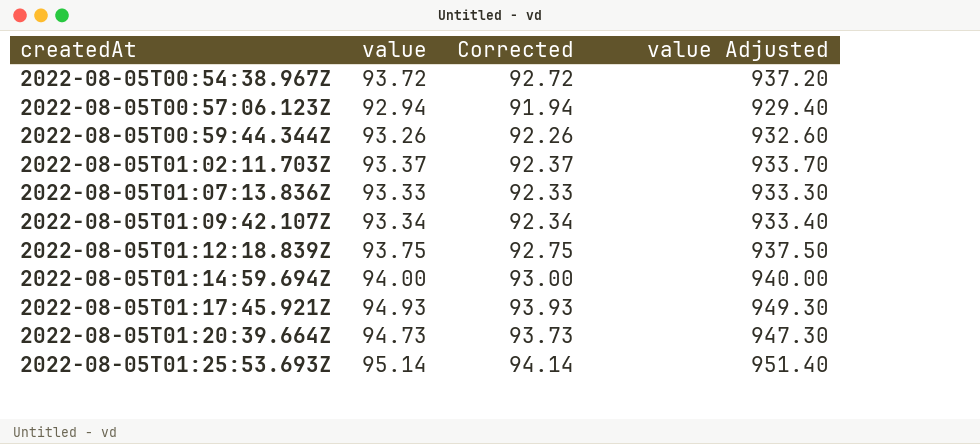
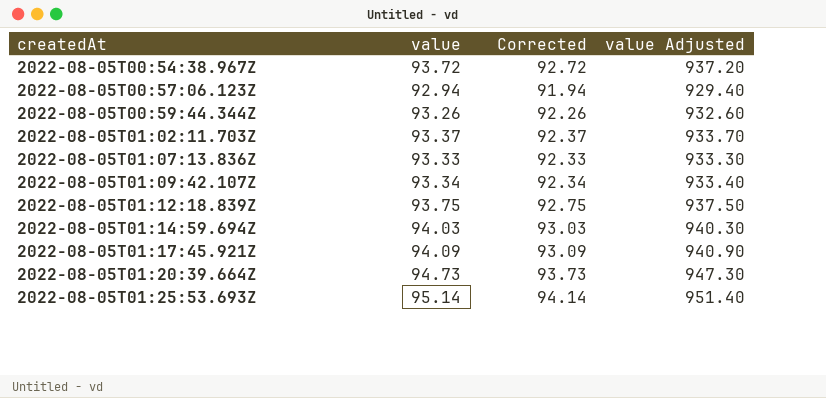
2022-08-05T01:14:59.694Z | value: 94.00 -> 94.03
2022-08-05T01:14:59.694Z | Corrected: 93.00 -> 93.03
2022-08-05T01:14:59.694Z | value Adjusted: 940.00 -> 940.30
2022-08-05T01:17:45.921Z | value: 94.93 -> 94.09
2022-08-05T01:17:45.921Z | Corrected: 93.93 -> 93.09
2022-08-05T01:17:45.921Z | value Adjusted: 949.30 -> 940.90

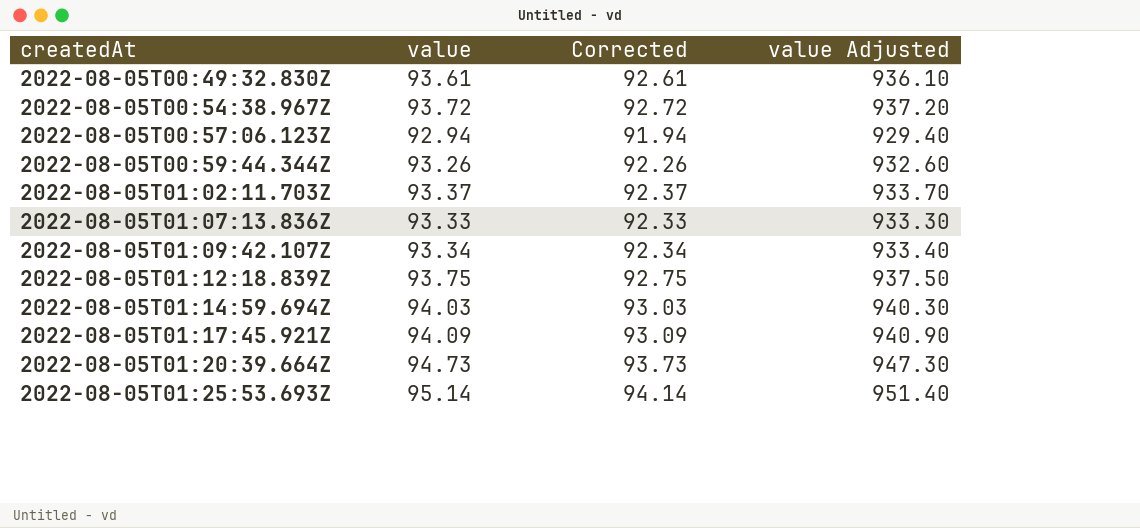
row 2022-08-05T00:49:32.830Z: none -> 93.61 | 92.61 | 936.10

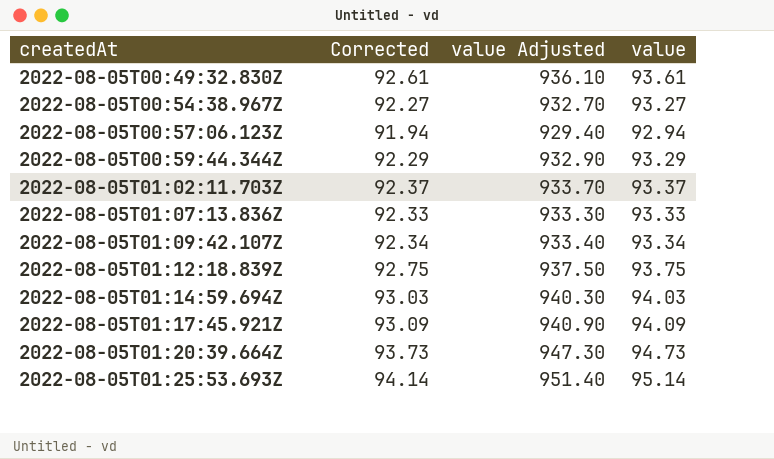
column value | position: 2 -> 4
2022-08-05T00:54:38.967Z | Corrected: 92.72 -> 92.27
2022-08-05T00:54:38.967Z | value Adjusted: 937.20 -> 932.70
2022-08-05T00:54:38.967Z | value: 93.72 -> 93.27
2022-08-05T00:59:44.344Z | Corrected: 92.26 -> 92.29
2022-08-05T00:59:44.344Z | value Adjusted: 932.60 -> 932.90
2022-08-05T00:59:44.344Z | value: 93.26 -> 93.29

